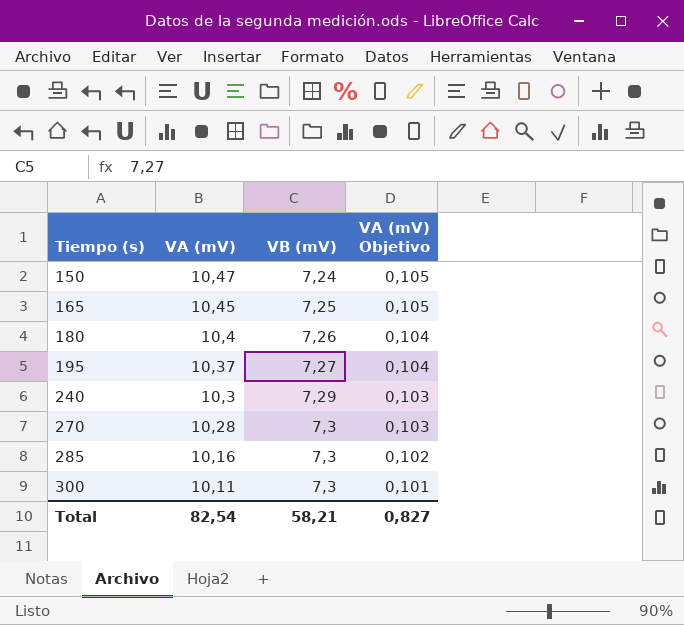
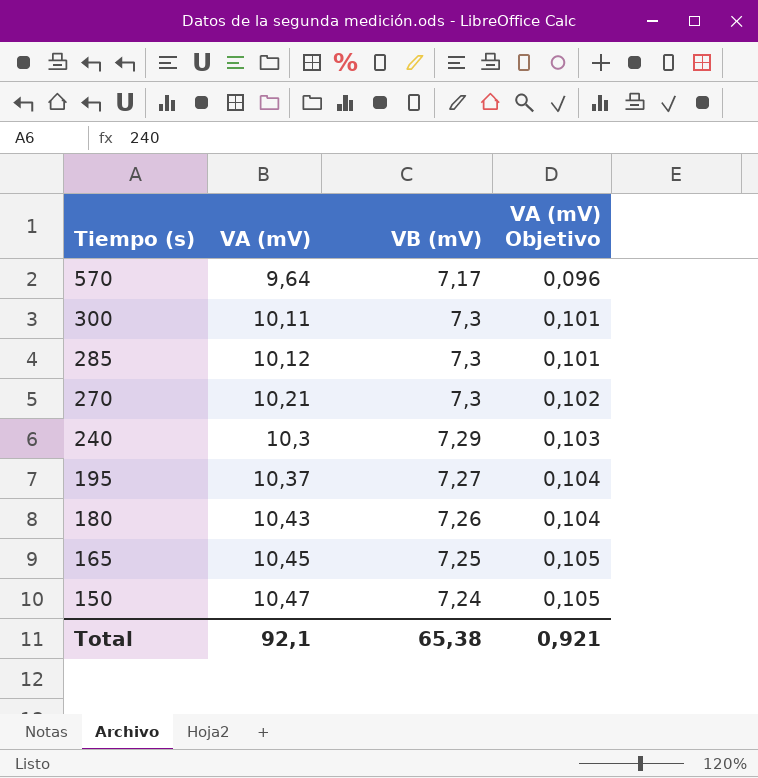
row order: Tiempo (s) ascending -> Tiempo (s) descending
row 570: none -> 9,64 | 7,17 | 0,096
285 | VA (mV): 10,16 -> 10,12
285 | VA (mV) Objetivo: 0,102 -> 0,101
270 | VA (mV): 10,28 -> 10,21
270 | VA (mV) Objetivo: 0,103 -> 0,102
180 | VA (mV): 10,4 -> 10,43
Total | VA (mV): 82,54 -> 92,1
Total | VB (mV): 58,21 -> 65,38
Total | VA (mV) Objetivo: 0,827 -> 0,921

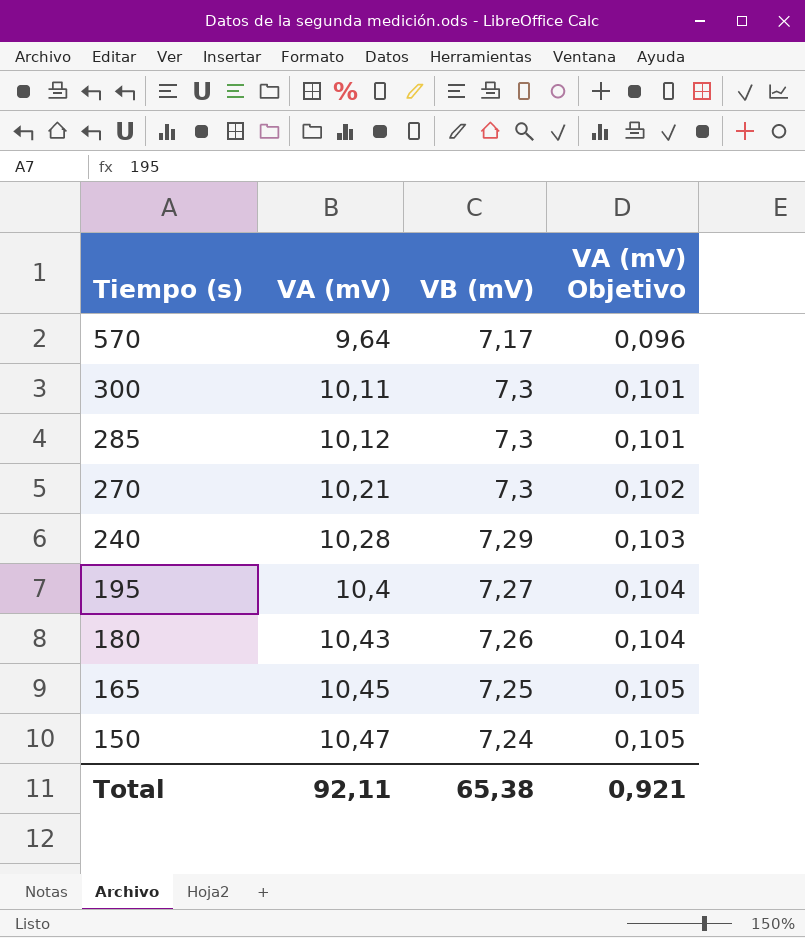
240 | VA (mV): 10,3 -> 10,28
195 | VA (mV): 10,37 -> 10,4
Total | VA (mV): 92,1 -> 92,11

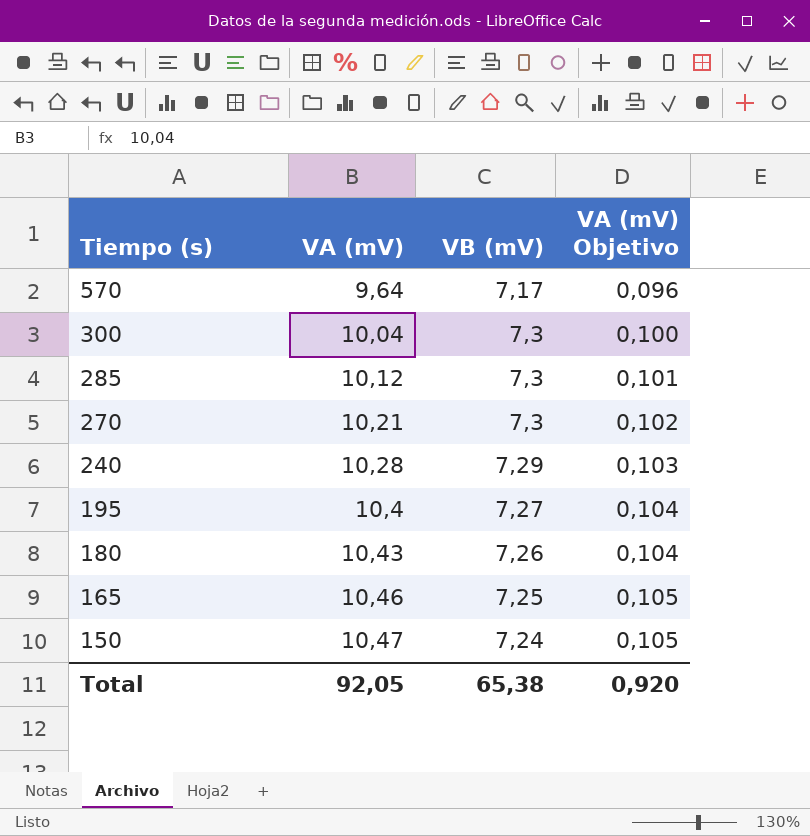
300 | VA (mV): 10,11 -> 10,04
300 | VA (mV) Objetivo: 0,101 -> 0,100
165 | VA (mV): 10,45 -> 10,46
Total | VA (mV): 92,11 -> 92,05
Total | VA (mV) Objetivo: 0,921 -> 0,920

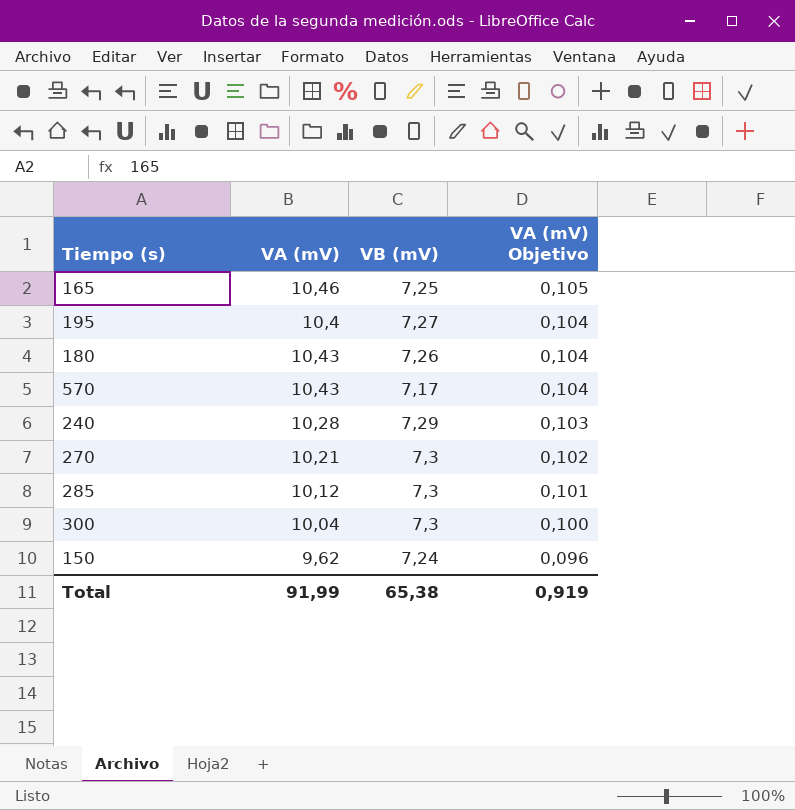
row order: Tiempo (s) descending -> VA (mV) Objetivo descending
570 | VA (mV): 9,64 -> 10,43
570 | VA (mV) Objetivo: 0,096 -> 0,104
150 | VA (mV): 10,47 -> 9,62
150 | VA (mV) Objetivo: 0,105 -> 0,096
Total | VA (mV): 92,05 -> 91,99
Total | VA (mV) Objetivo: 0,920 -> 0,919

